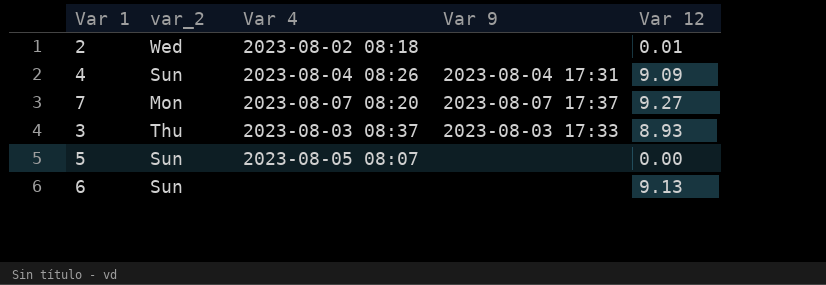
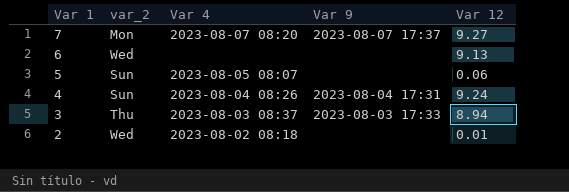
row order: none -> Var 1 descending
6 | var_2: Sun -> Wed
5 | Var 12: 0.00 -> 0.06
4 | Var 12: 9.09 -> 9.24
3 | Var 12: 8.93 -> 8.94

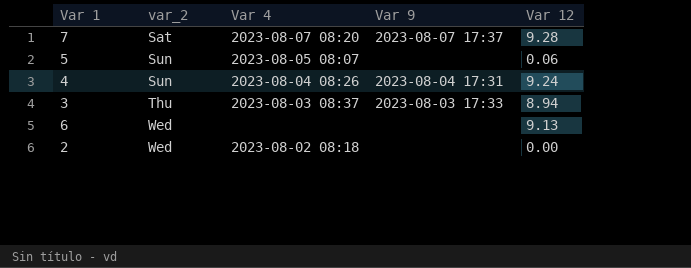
row order: Var 1 descending -> var_2 ascending
7 | var_2: Mon -> Sat
7 | Var 12: 9.27 -> 9.28
2 | Var 12: 0.01 -> 0.00

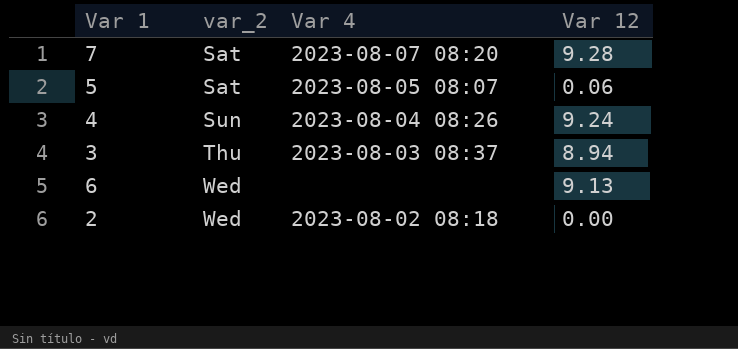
column Var 9 | position: 4 -> none
5 | var_2: Sun -> Sat

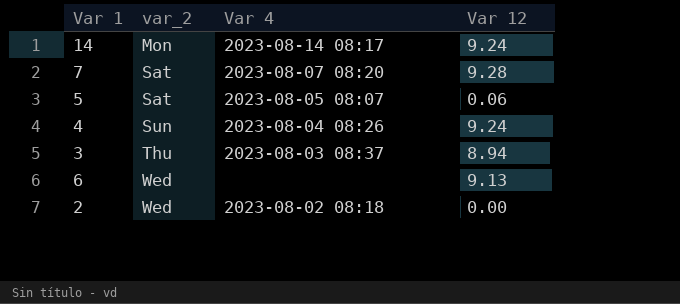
row 14: none -> Mon | 2023-08-14 08:17 | 9.24

